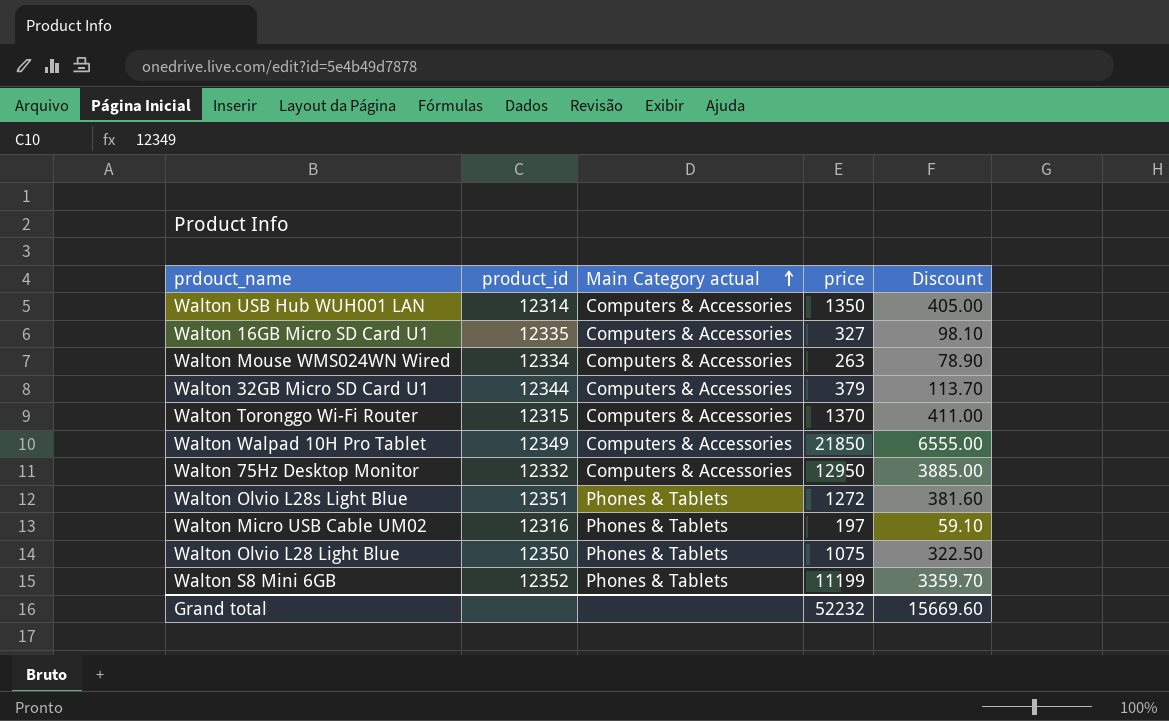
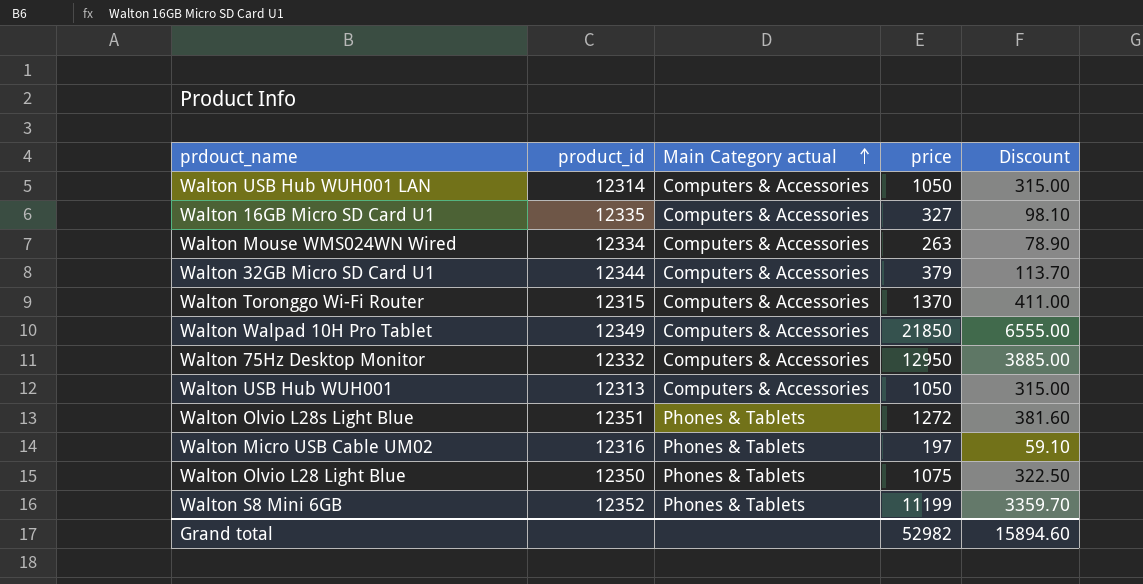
Walton USB Hub WUH001 LAN | price: 1350 -> 1050
Walton USB Hub WUH001 LAN | Discount: 405.00 -> 315.00
row Walton USB Hub WUH001: none -> 12313 | Computers & Accessories | 1050 | 315.00
Grand total | price: 52232 -> 52982
Grand total | Discount: 15669.60 -> 15894.60

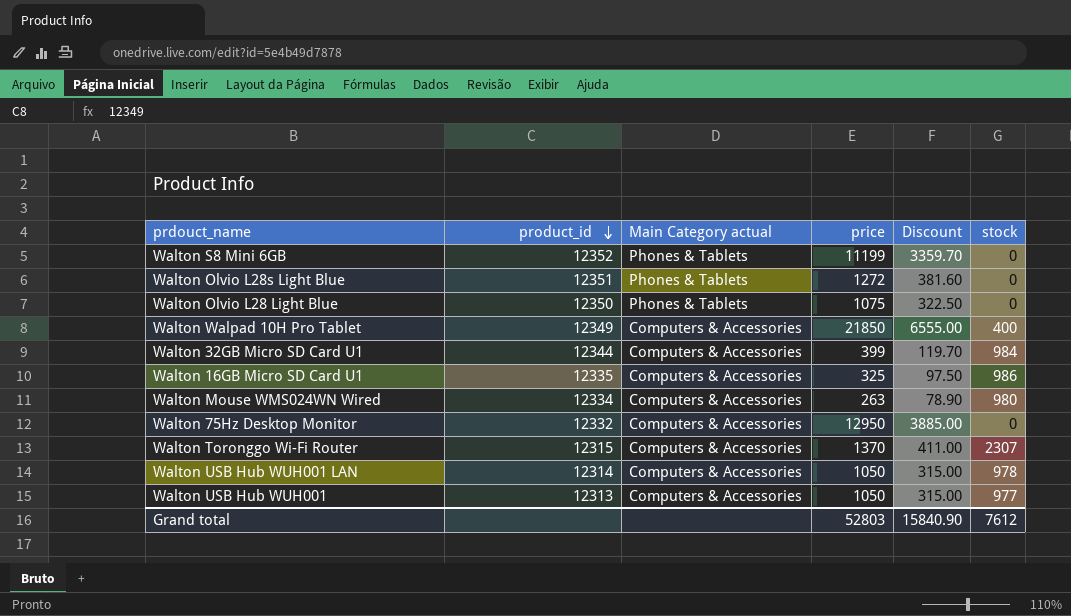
row order: Main Category actual ascending -> product_id descending
column stock | position: none -> 6
row Walton Micro USB Cable UM02: 12316 | Phones & Tablets | 197 | 59.10 -> none
Walton 32GB Micro SD Card U1 | price: 379 -> 399
Walton 32GB Micro SD Card U1 | Discount: 113.70 -> 119.70
Walton 16GB Micro SD Card U1 | price: 327 -> 325
Walton 16GB Micro SD Card U1 | Discount: 98.10 -> 97.50
Grand total | price: 52982 -> 52803
Grand total | Discount: 15894.60 -> 15840.90

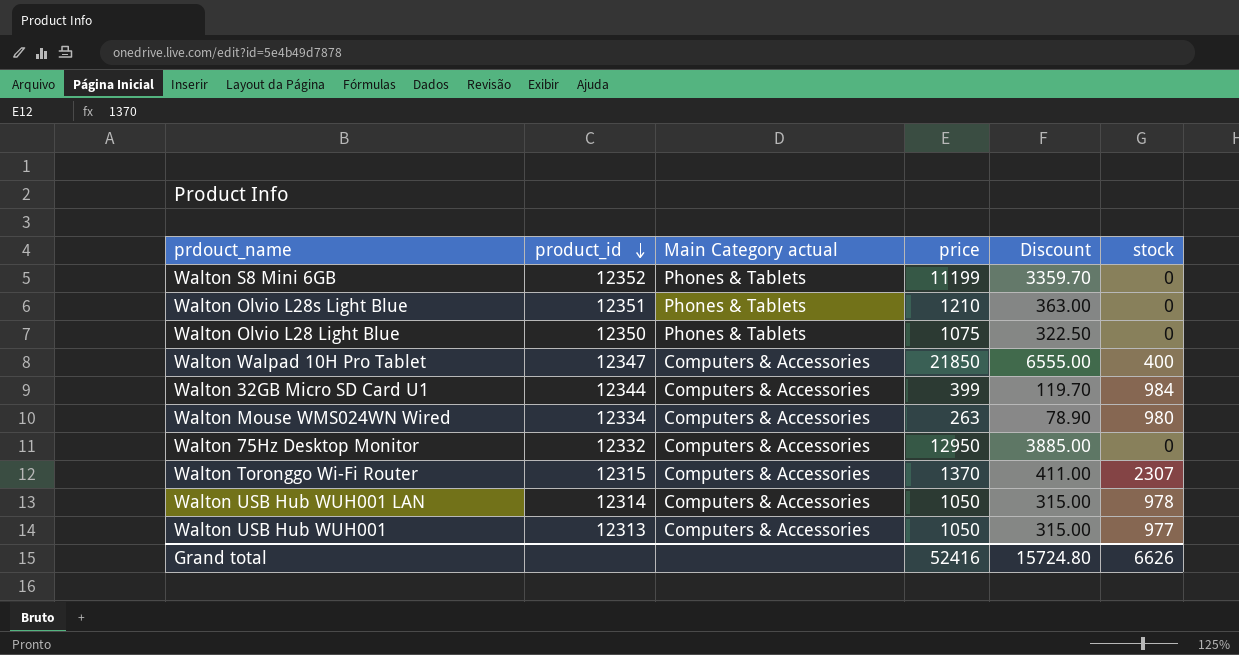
row Walton 16GB Micro SD Card U1: 12335 | Computers & Accessories | 325 | 97.50 | 986 -> none
Walton Olvio L28s Light Blue | price: 1272 -> 1210
Walton Olvio L28s Light Blue | Discount: 381.60 -> 363.00
Walton Walpad 10H Pro Tablet | product_id: 12349 -> 12347
Grand total | price: 52803 -> 52416
Grand total | Discount: 15840.90 -> 15724.80
Grand total | stock: 7612 -> 6626

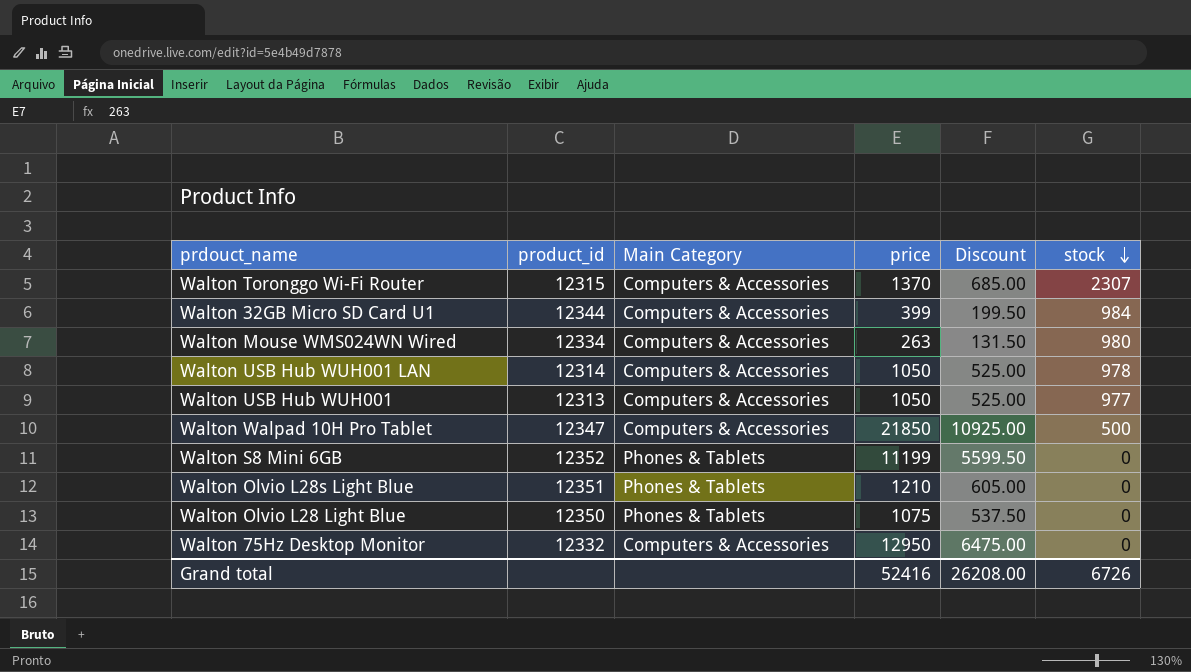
row order: product_id descending -> stock descending
column name: Main Category actual -> Main Category
column Discount | formula: [price] * 0.3 -> [price] * 0.5
Walton Walpad 10H Pro Tablet | stock: 400 -> 500
Grand total | Discount: 15724.80 -> 26208.00
Grand total | stock: 6626 -> 6726

